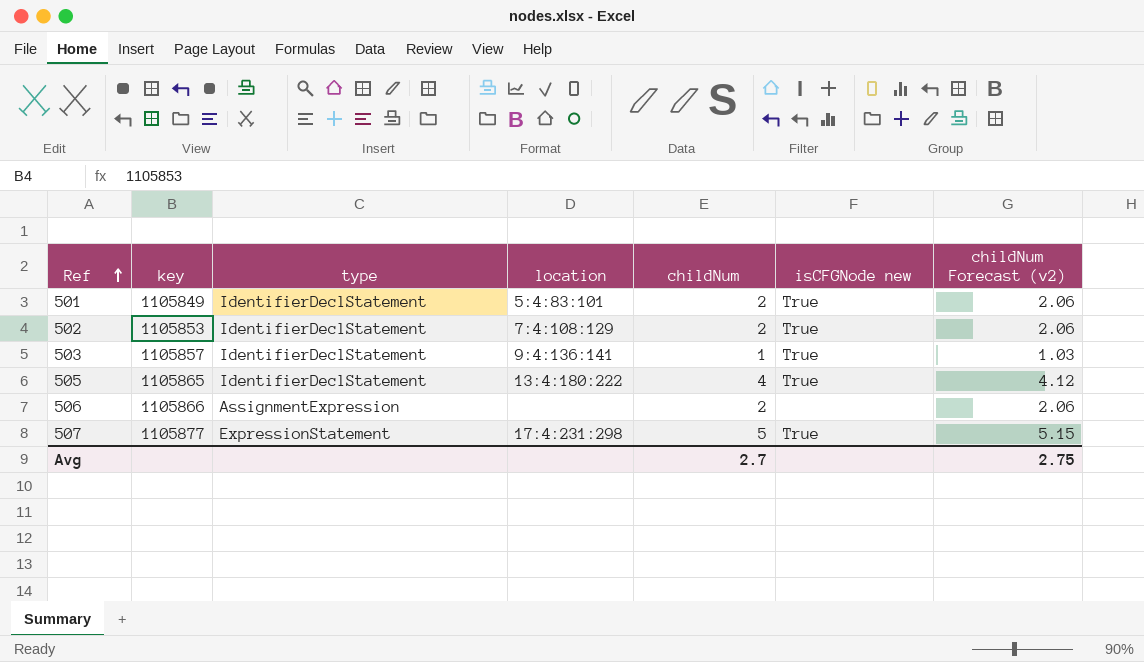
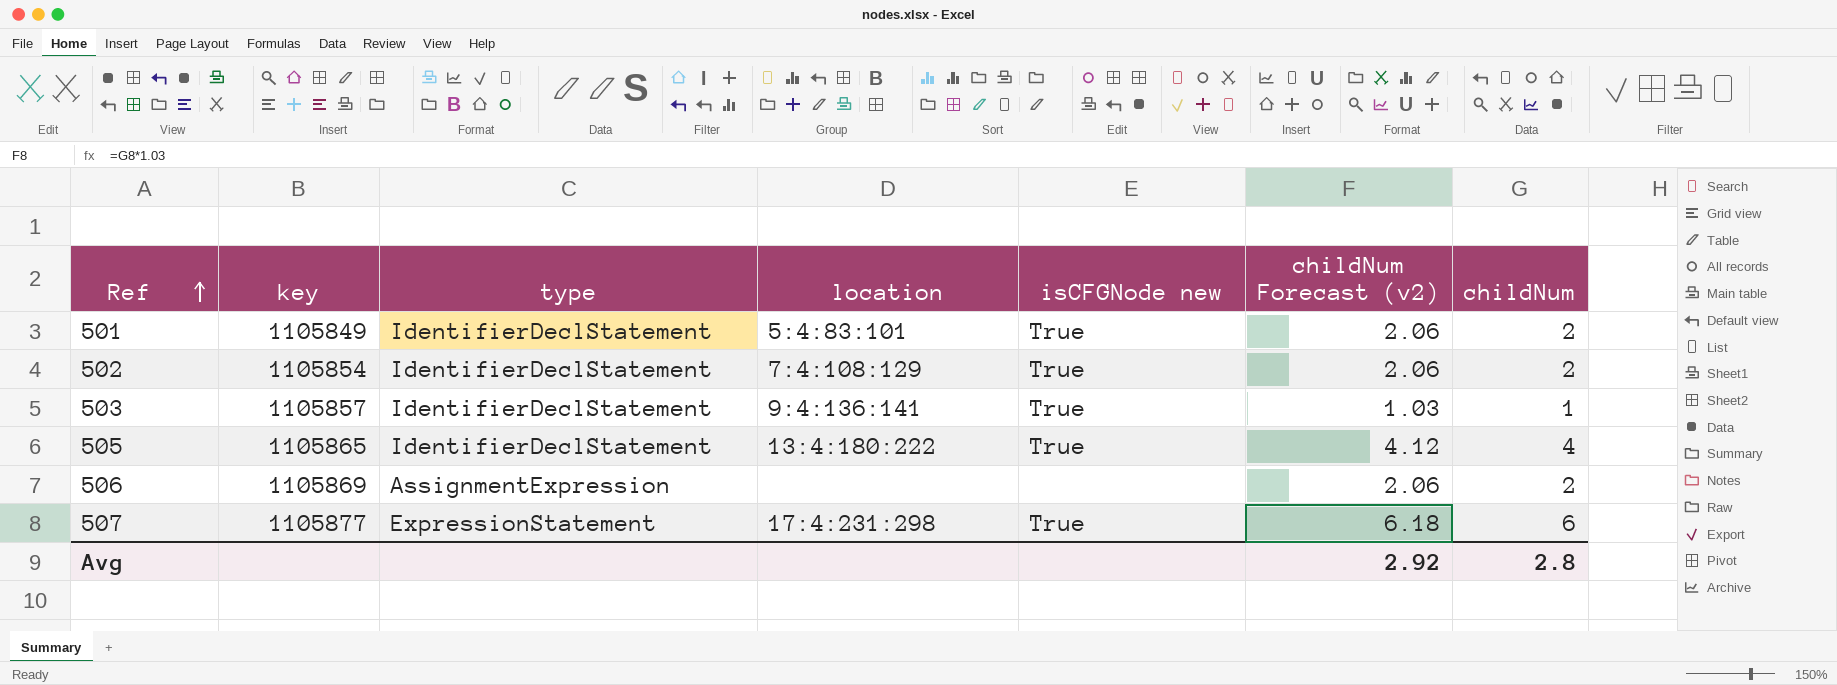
column childNum | position: 5 -> 7
502 | key: 1105853 -> 1105854
506 | key: 1105866 -> 1105869
507 | childNum Forecast (v2): 5.15 -> 6.18
507 | childNum: 5 -> 6
Avg | childNum Forecast (v2): 2.75 -> 2.92
Avg | childNum: 2.7 -> 2.8

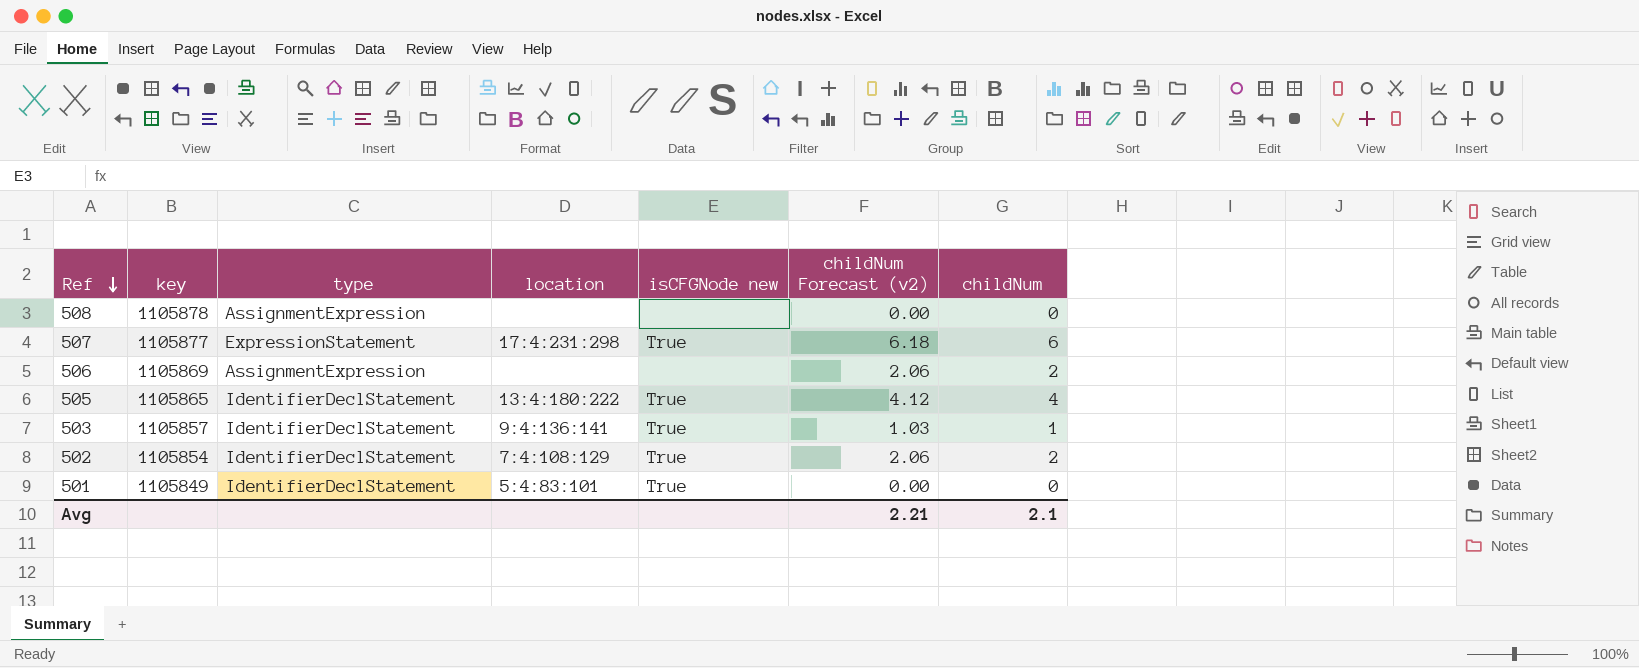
row order: Ref ascending -> Ref descending
row 508: none -> 1105878 | AssignmentExpression | none | none | 0.00 | 0
501 | childNum Forecast (v2): 2.06 -> 0.00
501 | childNum: 2 -> 0
Avg | childNum Forecast (v2): 2.92 -> 2.21
Avg | childNum: 2.8 -> 2.1

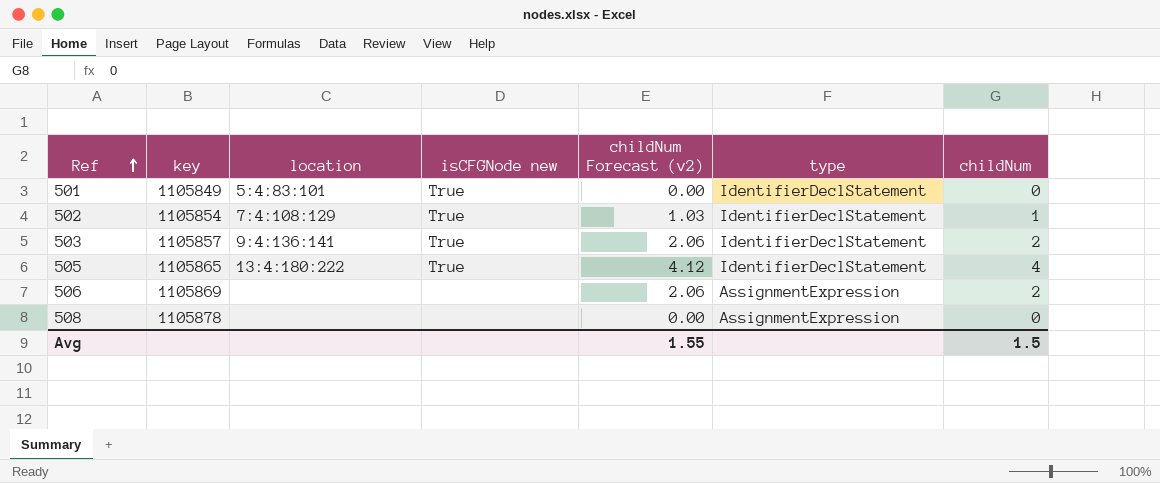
row order: Ref descending -> Ref ascending
column type | position: 3 -> 6
row 507: 1105877 | ExpressionStatement | 17:4:231:298 | True | 6.18 | 6 -> none
502 | childNum Forecast (v2): 2.06 -> 1.03
502 | childNum: 2 -> 1
503 | childNum Forecast (v2): 1.03 -> 2.06
503 | childNum: 1 -> 2
Avg | childNum Forecast (v2): 2.21 -> 1.55
Avg | childNum: 2.1 -> 1.5

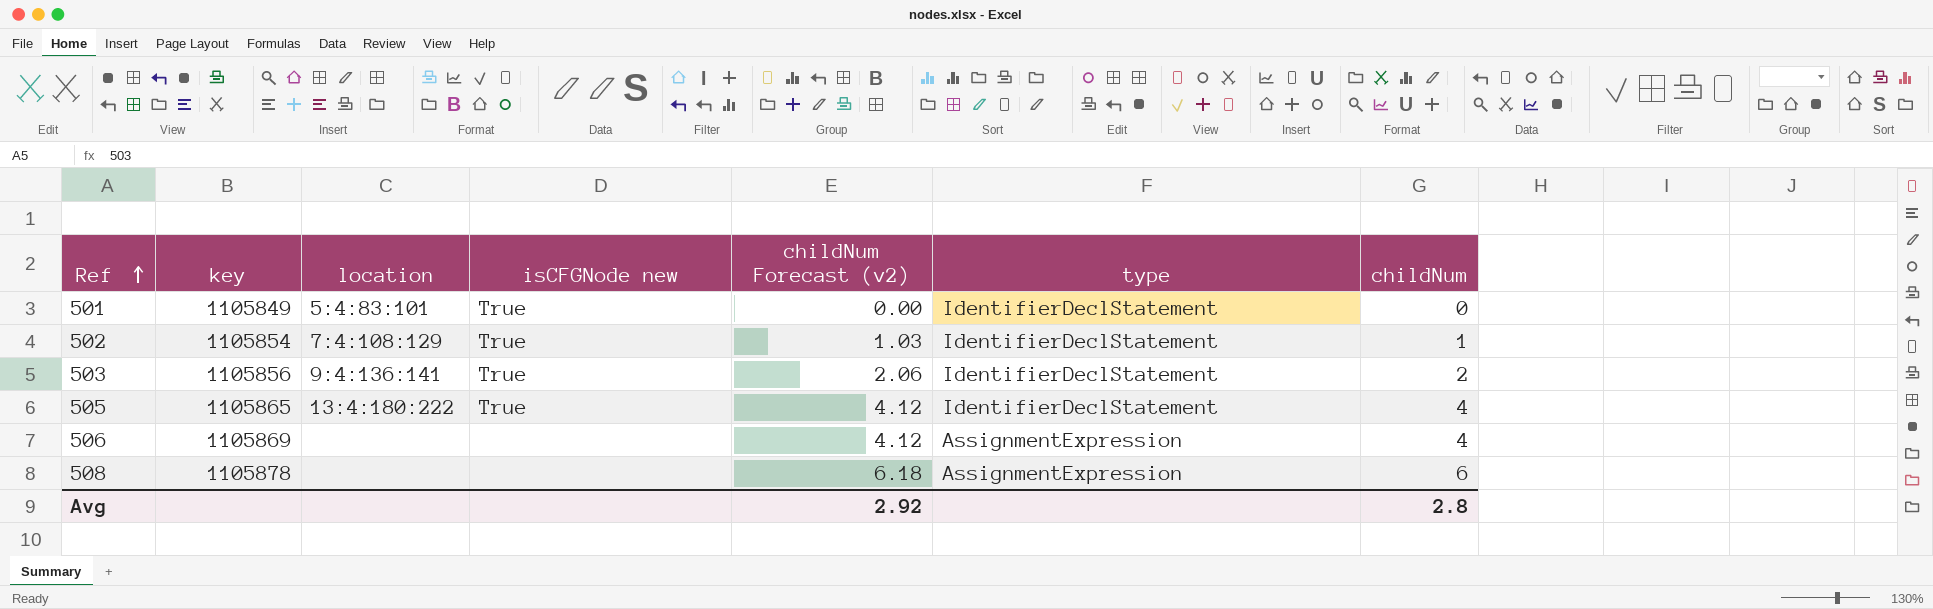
503 | key: 1105857 -> 1105856
506 | childNum Forecast (v2): 2.06 -> 4.12
506 | childNum: 2 -> 4
508 | childNum Forecast (v2): 0.00 -> 6.18
508 | childNum: 0 -> 6
Avg | childNum Forecast (v2): 1.55 -> 2.92
Avg | childNum: 1.5 -> 2.8

